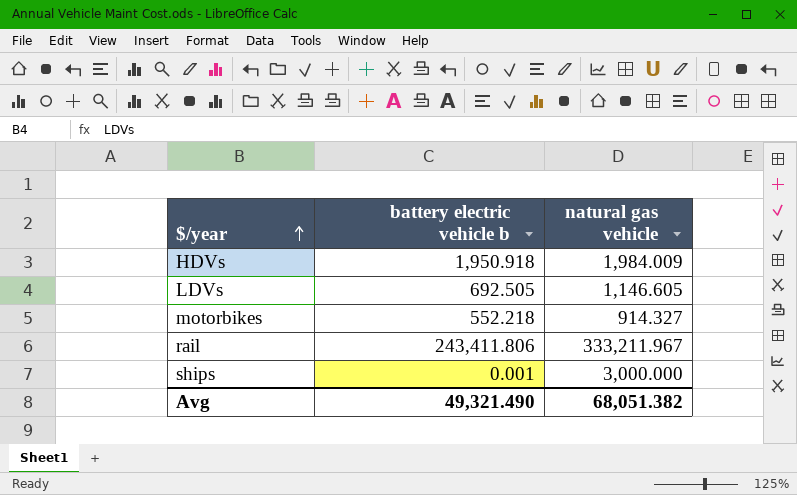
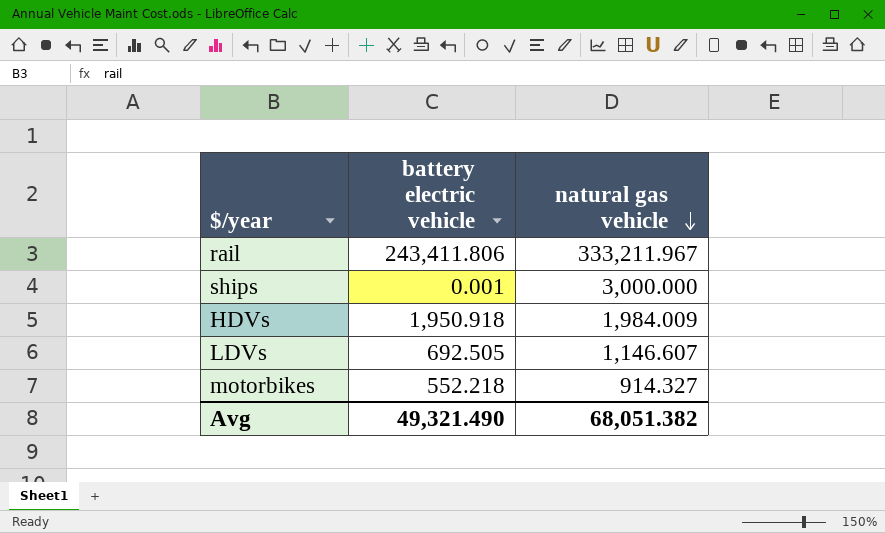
row order: $/year ascending -> natural gas vehicle descending
column name: battery electric vehicle b -> battery electric vehicle
LDVs | natural gas vehicle: 1,146.605 -> 1,146.607

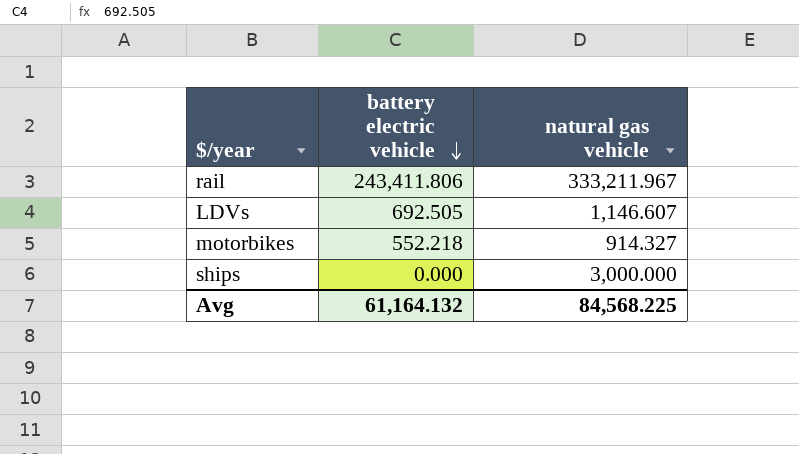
row order: natural gas vehicle descending -> battery electric vehicle descending
row HDVs: 1,950.918 | 1,984.009 -> none
ships | battery electric vehicle: 0.001 -> 0.000
Avg | battery electric vehicle: 49,321.490 -> 61,164.132
Avg | natural gas vehicle: 68,051.382 -> 84,568.225

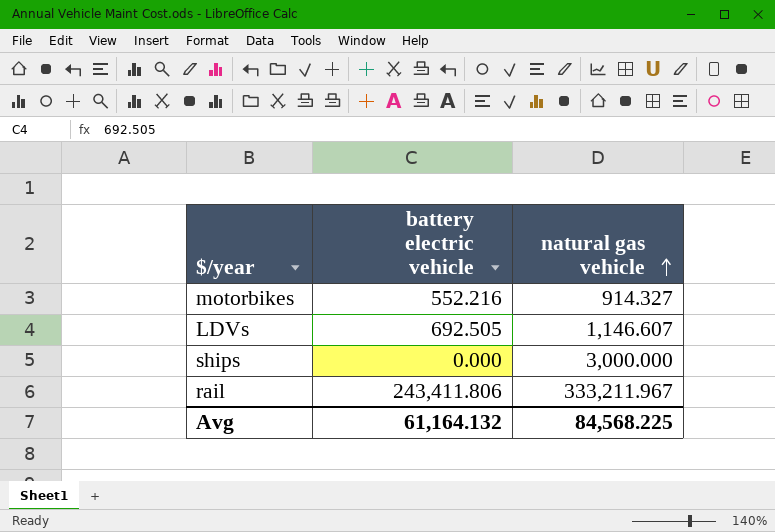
row order: battery electric vehicle descending -> natural gas vehicle ascending
motorbikes | battery electric vehicle: 552.218 -> 552.216

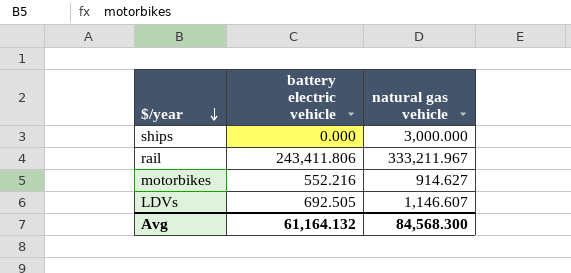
row order: natural gas vehicle ascending -> $/year descending
motorbikes | natural gas vehicle: 914.327 -> 914.627
Avg | natural gas vehicle: 84,568.225 -> 84,568.300

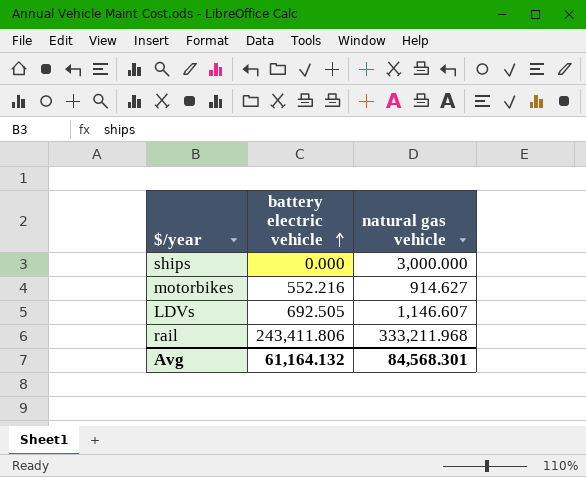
row order: $/year descending -> battery electric vehicle ascending
rail | natural gas vehicle: 333,211.967 -> 333,211.968
Avg | natural gas vehicle: 84,568.300 -> 84,568.301

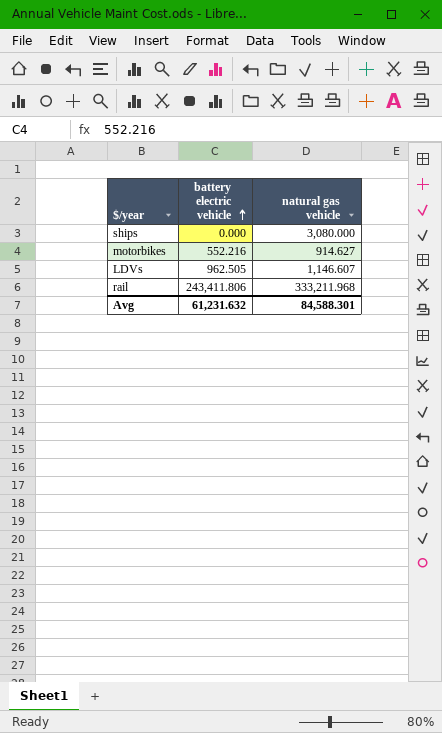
ships | natural gas vehicle: 3,000.000 -> 3,080.000
LDVs | battery electric vehicle: 692.505 -> 962.505
Avg | battery electric vehicle: 61,164.132 -> 61,231.632
Avg | natural gas vehicle: 84,568.301 -> 84,588.301

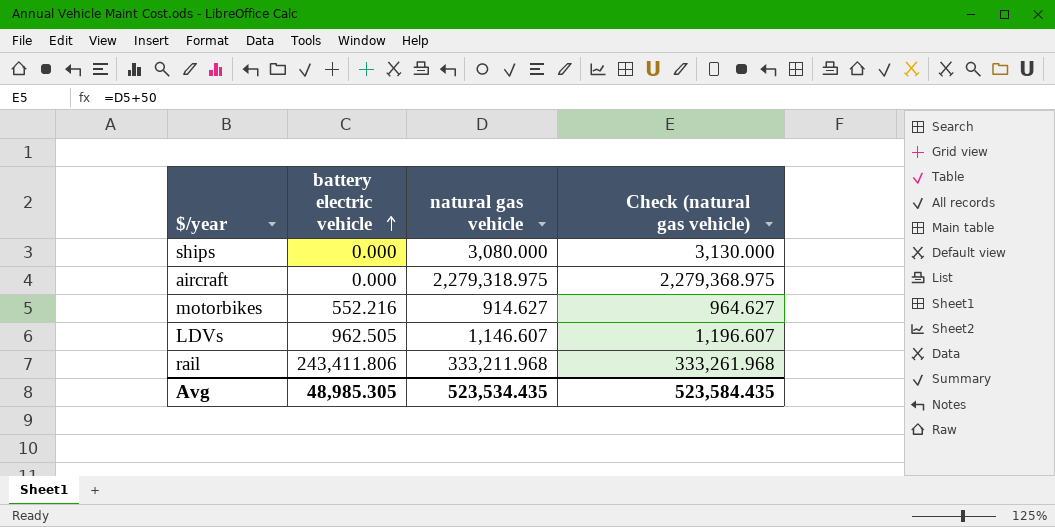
column Check (natural gas vehicle) | formula: none -> [natural gas vehicle] + 50
row aircraft: none -> 0.000 | 2,279,318.975 | 2,279,368.975
Avg | battery electric vehicle: 61,231.632 -> 48,985.305
Avg | natural gas vehicle: 84,588.301 -> 523,534.435

